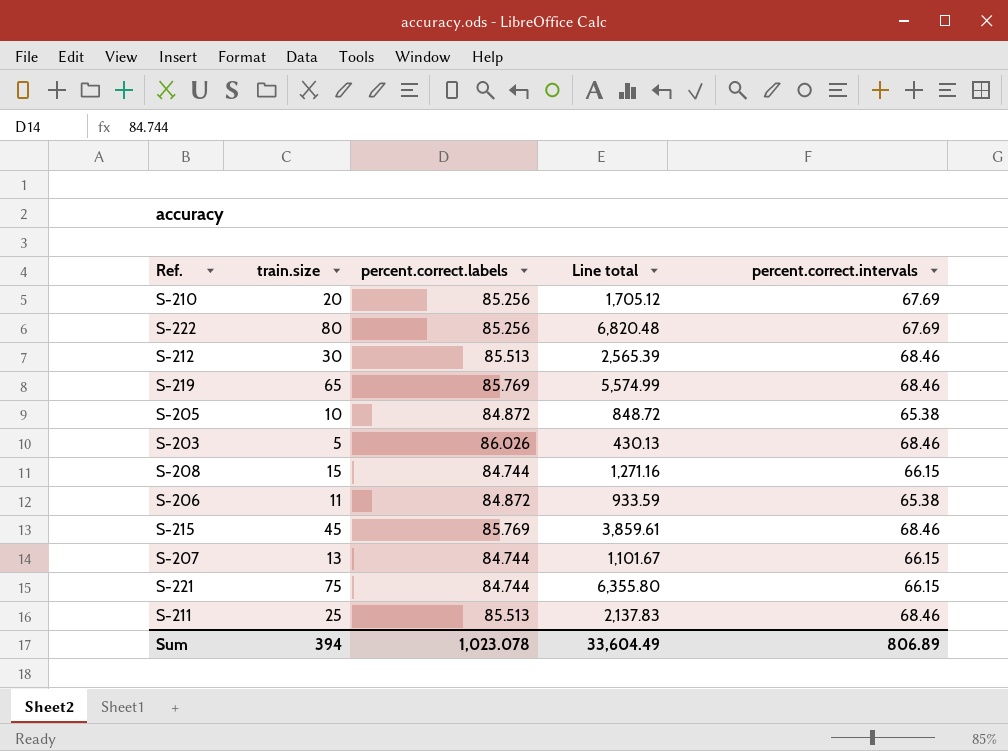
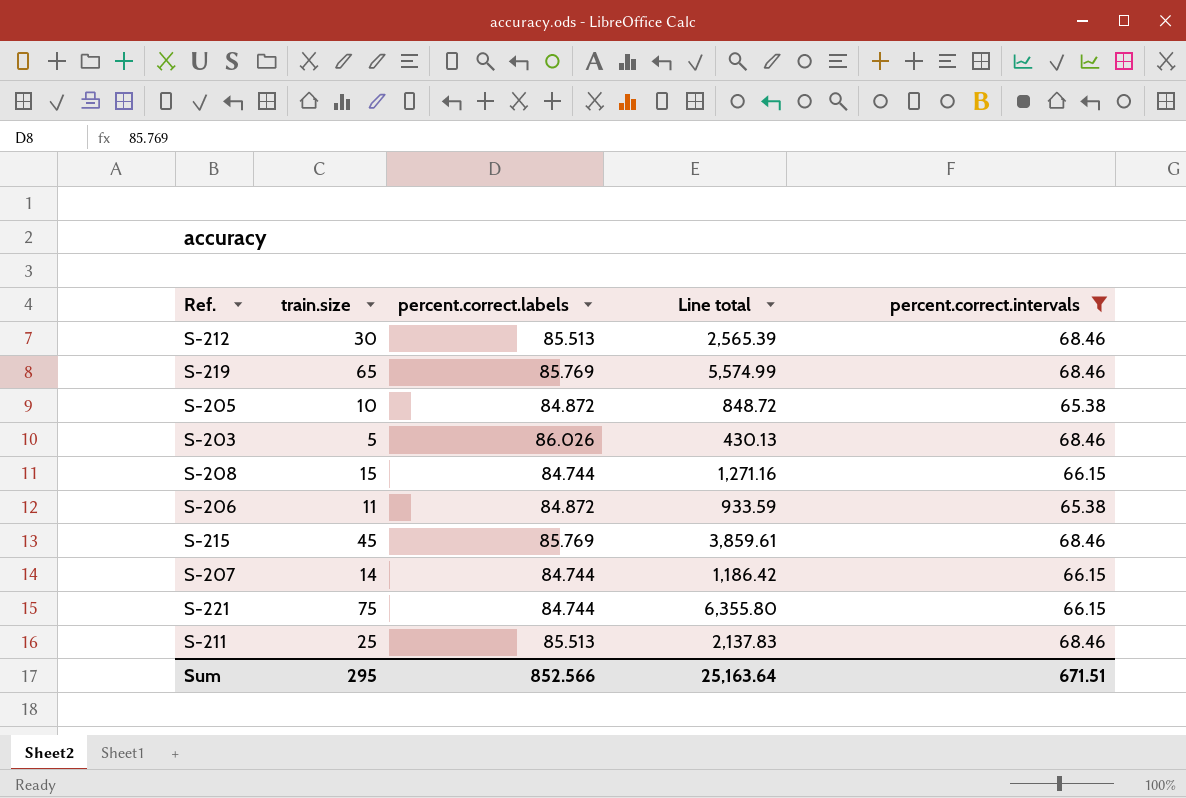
filter: none -> percent.correct.intervals != 67.69
S-207 | train.size: 13 -> 14
S-207 | Line total: 1,101.67 -> 1,186.42
Sum | train.size: 394 -> 295
Sum | percent.correct.labels: 1,023.078 -> 852.566
Sum | Line total: 33,604.49 -> 25,163.64
Sum | percent.correct.intervals: 806.89 -> 671.51

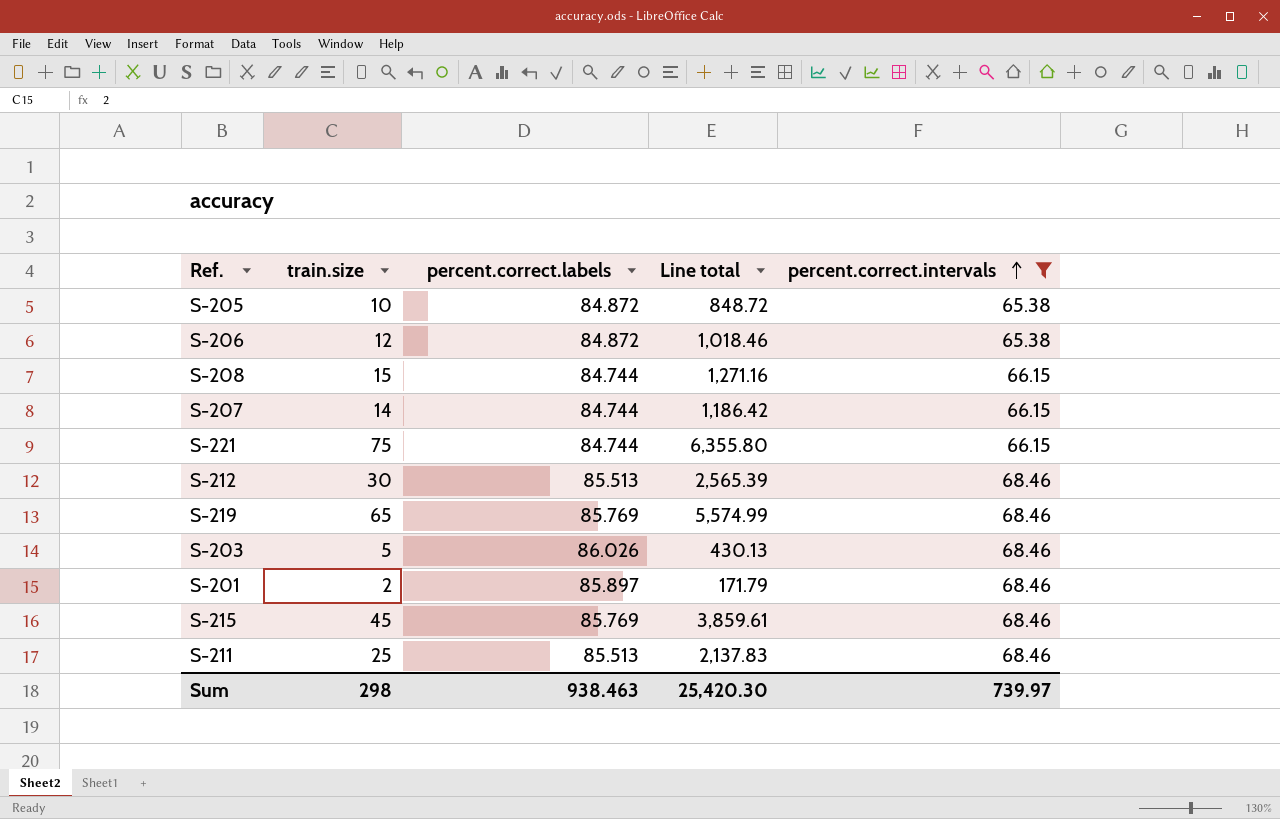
row order: none -> percent.correct.intervals ascending
S-206 | train.size: 11 -> 12
S-206 | Line total: 933.59 -> 1,018.46
row S-201: none -> 2 | 85.897 | 171.79 | 68.46
Sum | train.size: 295 -> 298
Sum | percent.correct.labels: 852.566 -> 938.463
Sum | Line total: 25,163.64 -> 25,420.30
Sum | percent.correct.intervals: 671.51 -> 739.97

